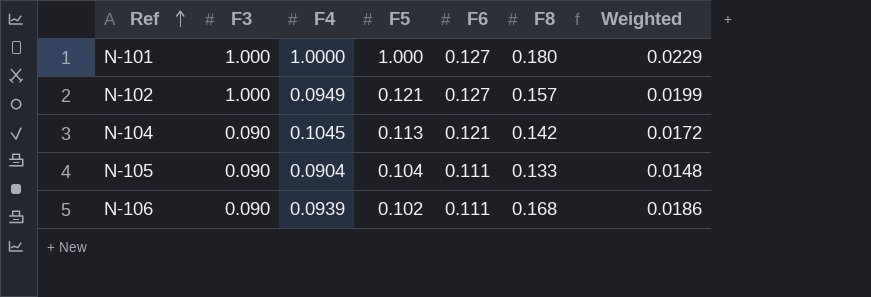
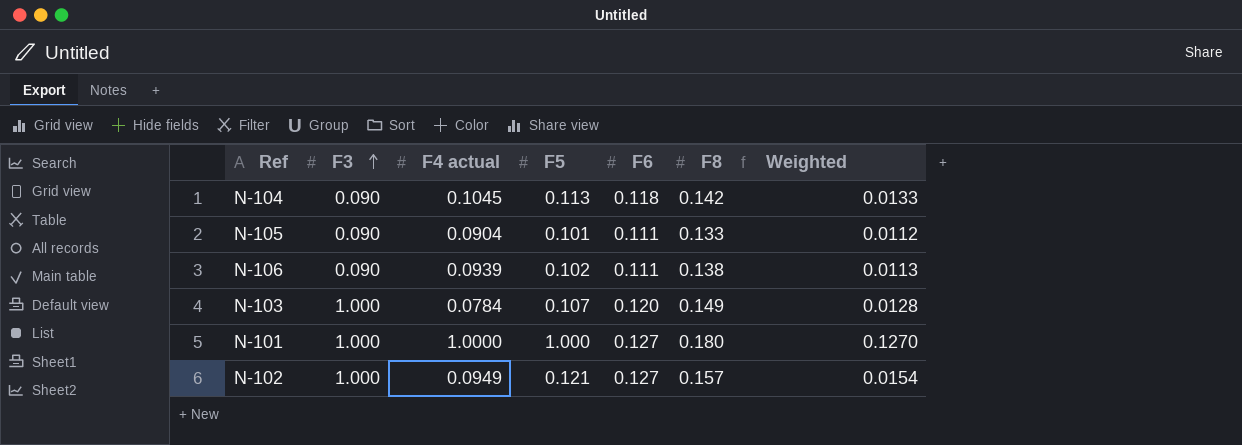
row order: Ref ascending -> F3 ascending
column name: F4 -> F4 actual
column Weighted | formula: [F6] * [F8] -> [F5] * [F6]
N-104 | F6: 0.121 -> 0.118
N-105 | F5: 0.104 -> 0.101
N-106 | F8: 0.168 -> 0.138
row N-103: none -> 1.000 | 0.0784 | 0.107 | 0.120 | 0.149 | 0.0128

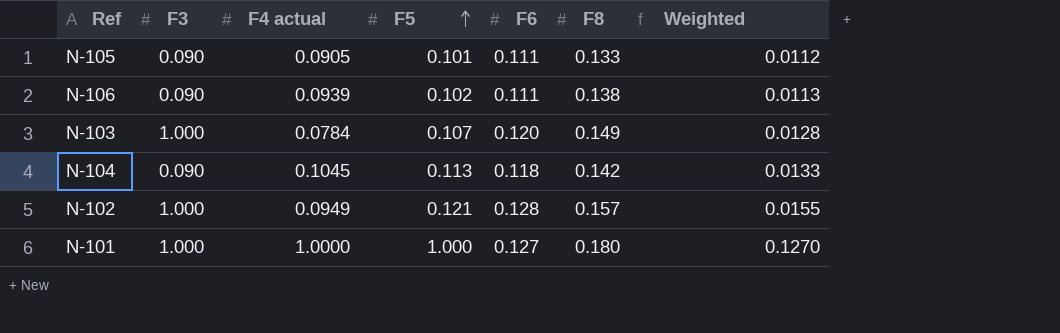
row order: F3 ascending -> F5 ascending
N-105 | F4 actual: 0.0904 -> 0.0905
N-102 | F6: 0.127 -> 0.128
N-102 | Weighted: 0.0154 -> 0.0155

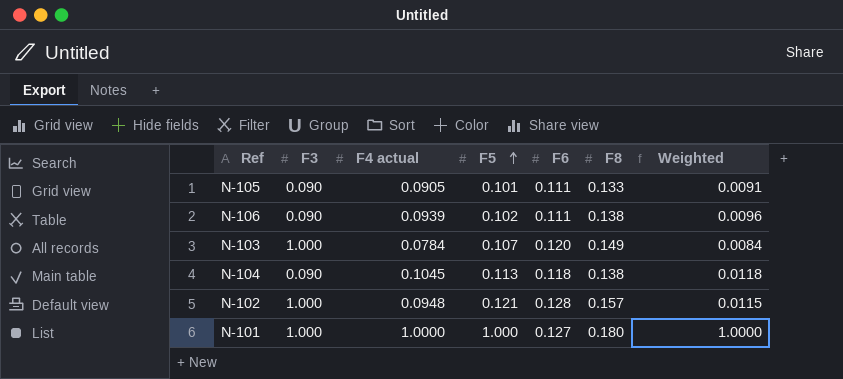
column Weighted | formula: [F5] * [F6] -> [F4 actual] * [F5]
N-104 | F8: 0.142 -> 0.138
N-102 | F4 actual: 0.0949 -> 0.0948

